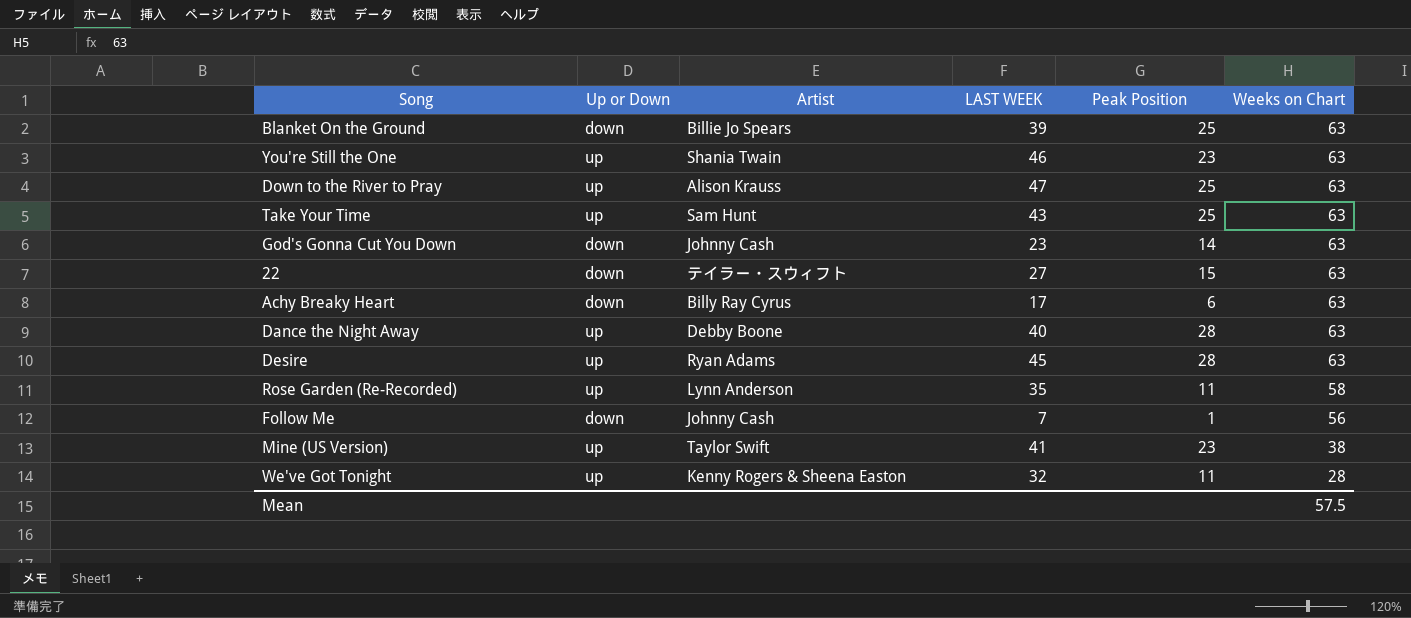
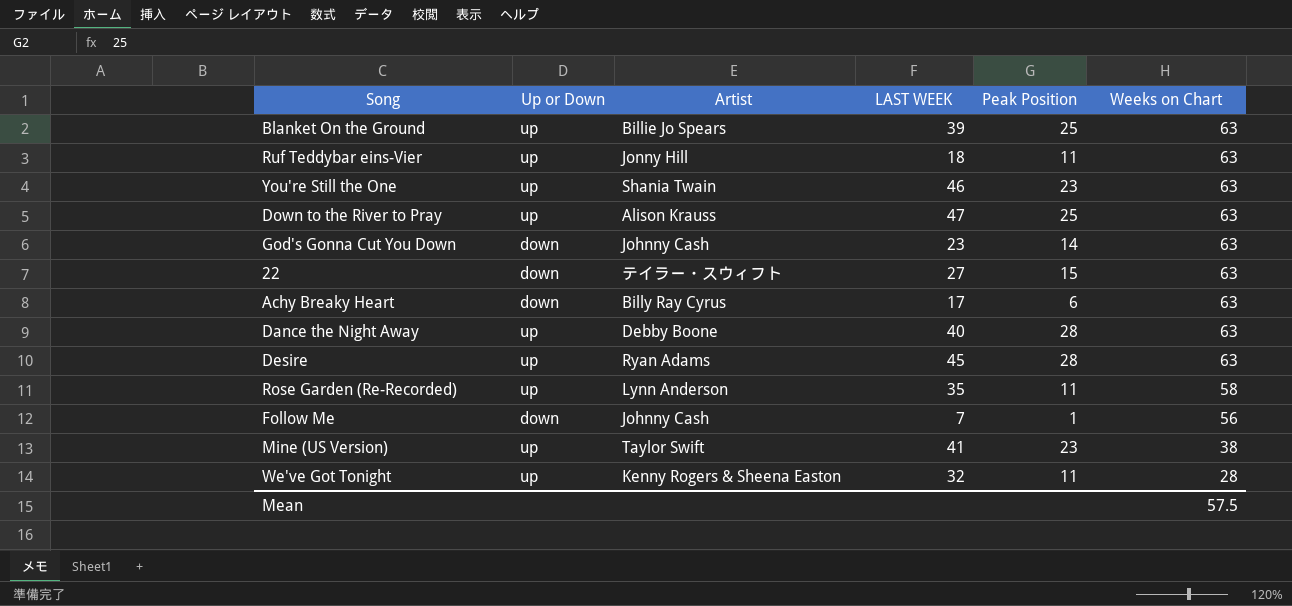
row Take Your Time: up | Sam Hunt | 43 | 25 | 63 -> none
Blanket On the Ground | Up or Down: down -> up
row Ruf Teddybar eins-Vier: none -> up | Jonny Hill | 18 | 11 | 63

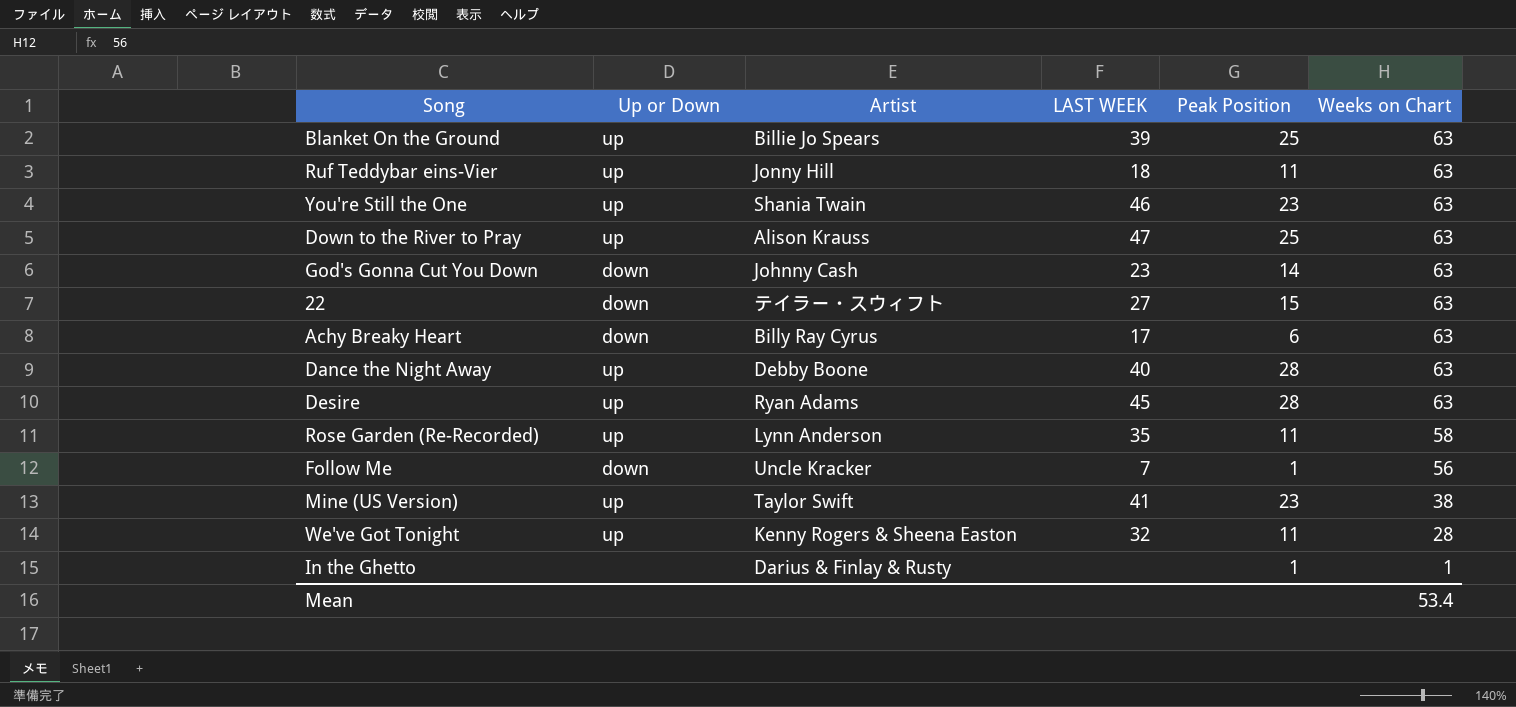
Follow Me | Artist: Johnny Cash -> Uncle Kracker
row In the Ghetto: none -> none | Darius & Finlay & Rusty | none | 1 | 1
Mean | Weeks on Chart: 57.5 -> 53.4

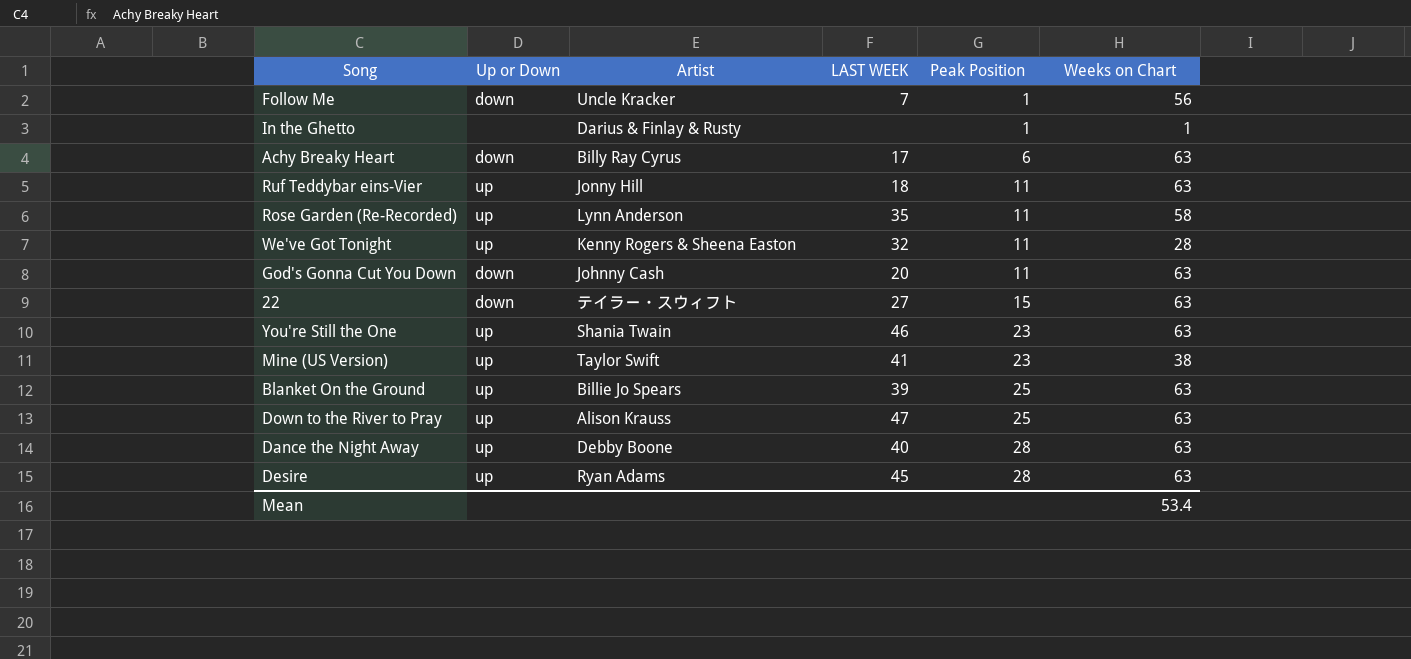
row order: Weeks on Chart descending -> Peak Position ascending
God's Gonna Cut You Down | LAST WEEK: 23 -> 20
God's Gonna Cut You Down | Peak Position: 14 -> 11

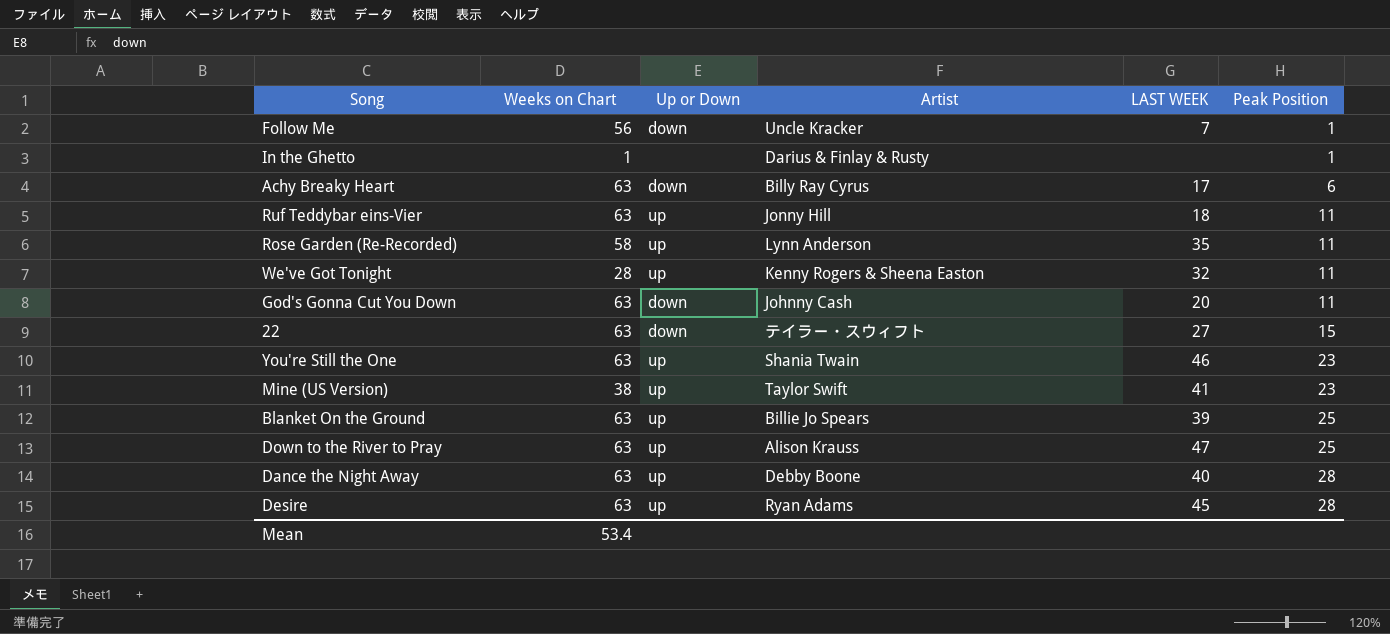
column Weeks on Chart | position: 6 -> 2

